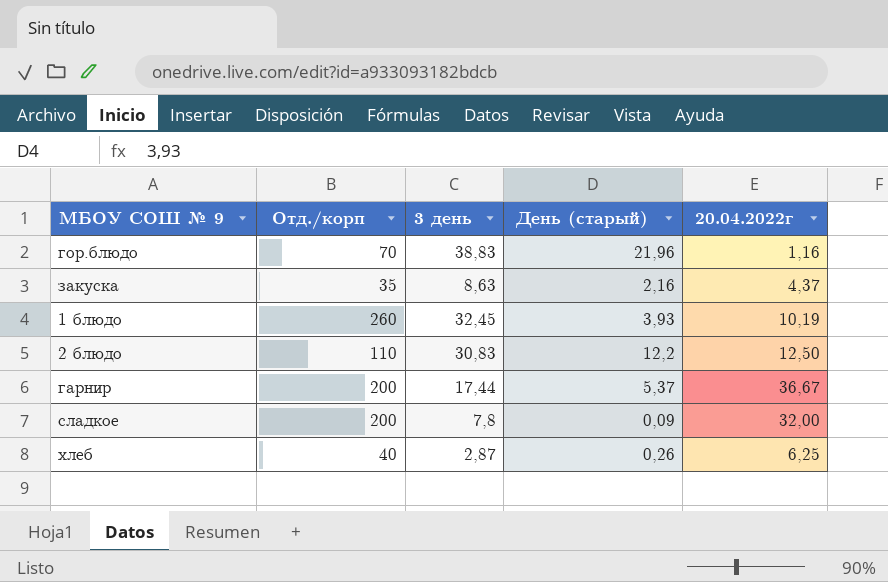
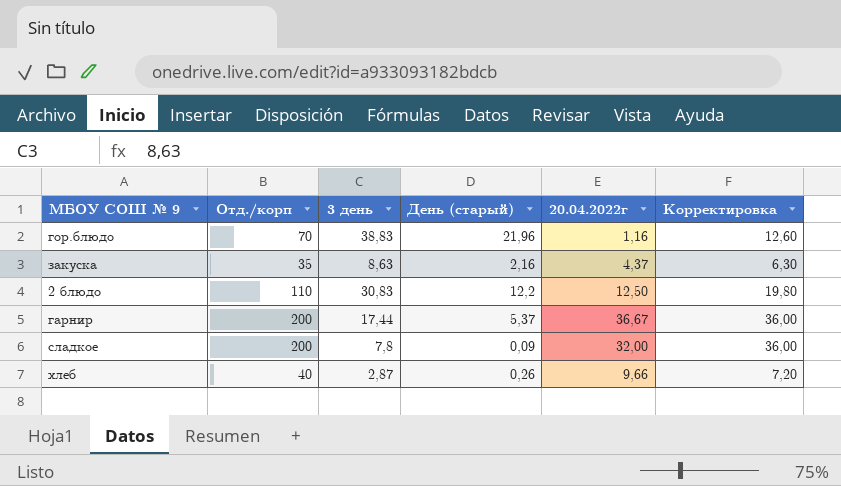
column Корректировка | formula: none -> [Отд./корп] * 0,18
row 1 блюдо: 260 | 32,45 | 3,93 | 10,19 -> none
хлеб | 20.04.2022г: 6,25 -> 9,66

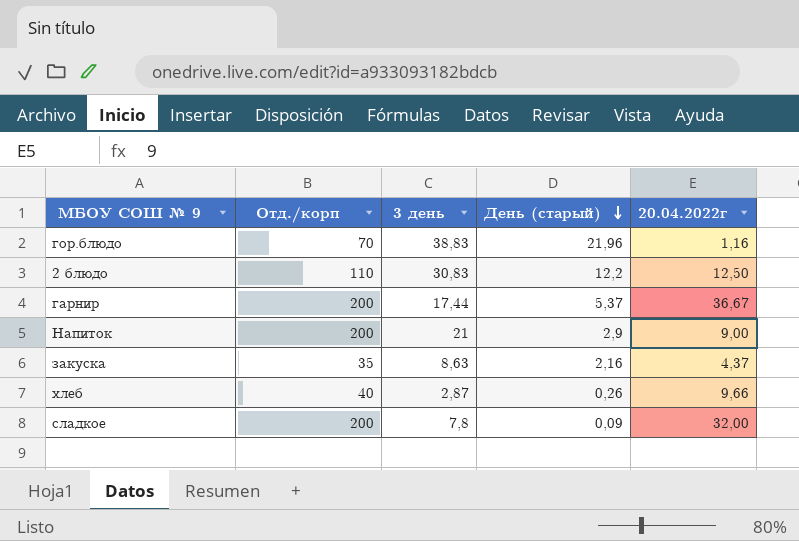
row order: none -> День (старый) descending
column Корректировка | formula: [Отд./корп] * 0,18 -> none
row Напиток: none -> 200 | 21 | 2,9 | 9,00

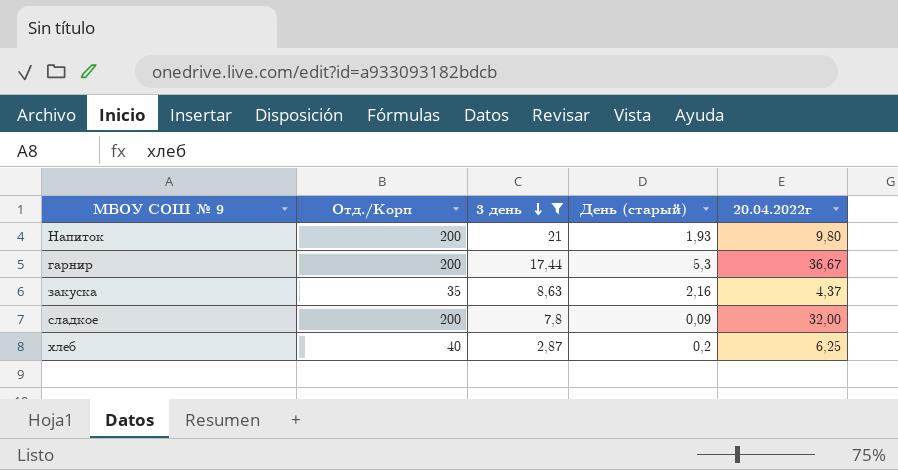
filter: none -> 3 день <= 21
row order: День (старый) descending -> 3 день descending
column name: Отд./корп -> Отд./Корп
Напиток | День (старый): 2,9 -> 1,93
Напиток | 20.04.2022г: 9,00 -> 9,80
гарнир | День (старый): 5,37 -> 5,3
хлеб | День (старый): 0,26 -> 0,2
хлеб | 20.04.2022г: 9,66 -> 6,25

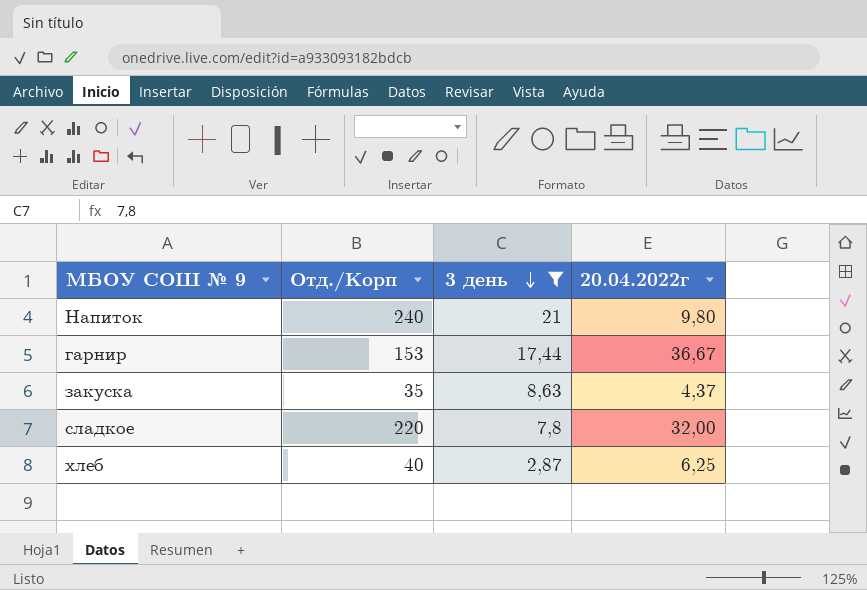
column День (старый) | position: 4 -> none
Напиток | Отд./Корп: 200 -> 240
гарнир | Отд./Корп: 200 -> 153
сладкое | Отд./Корп: 200 -> 220

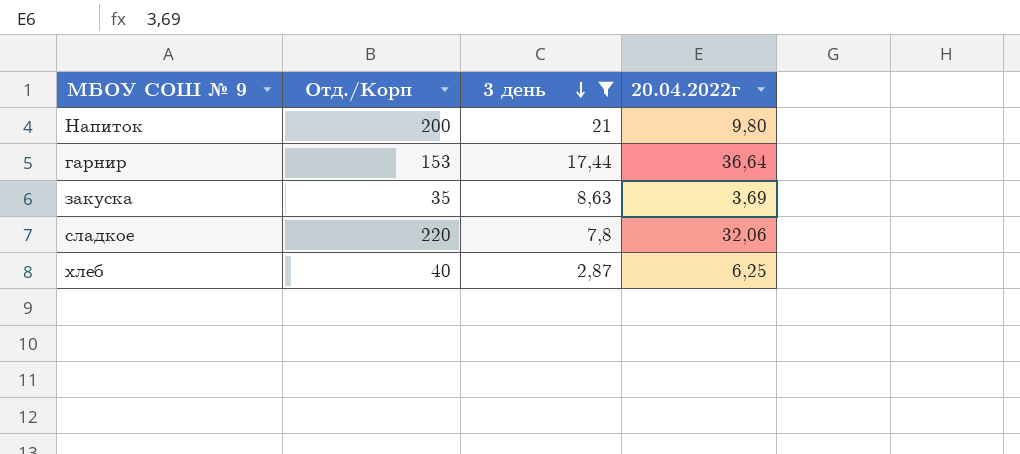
Напиток | Отд./Корп: 240 -> 200
гарнир | 20.04.2022г: 36,67 -> 36,64
закуска | 20.04.2022г: 4,37 -> 3,69
сладкое | 20.04.2022г: 32,00 -> 32,06

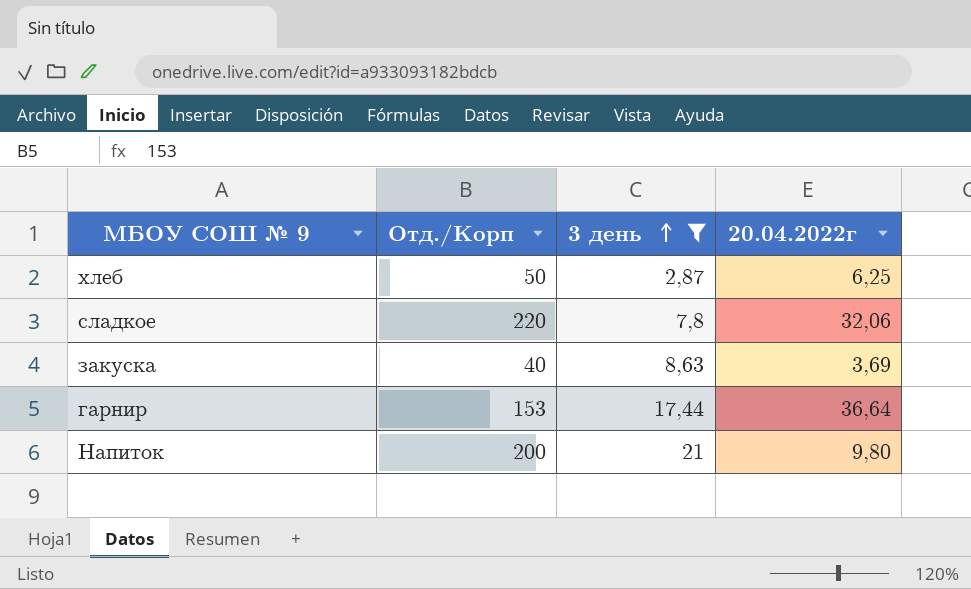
row order: 3 день descending -> 3 день ascending
хлеб | Отд./Корп: 40 -> 50
закуска | Отд./Корп: 35 -> 40

